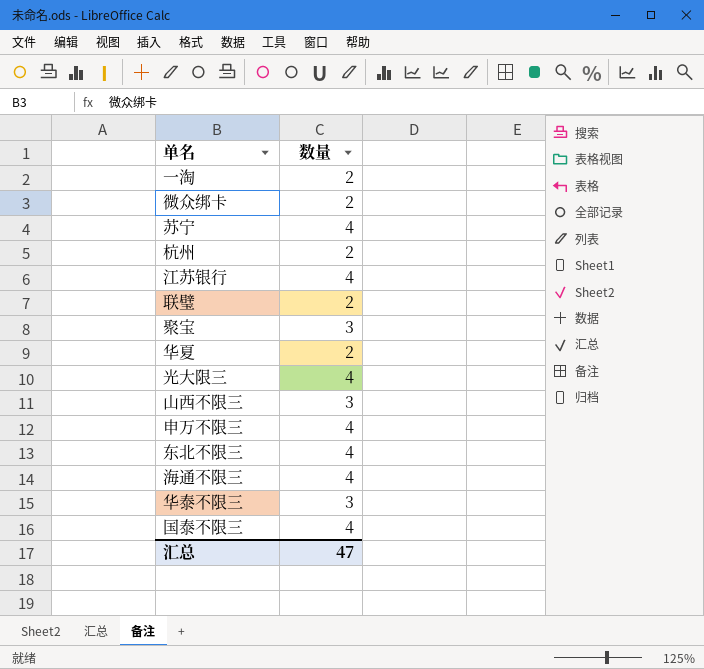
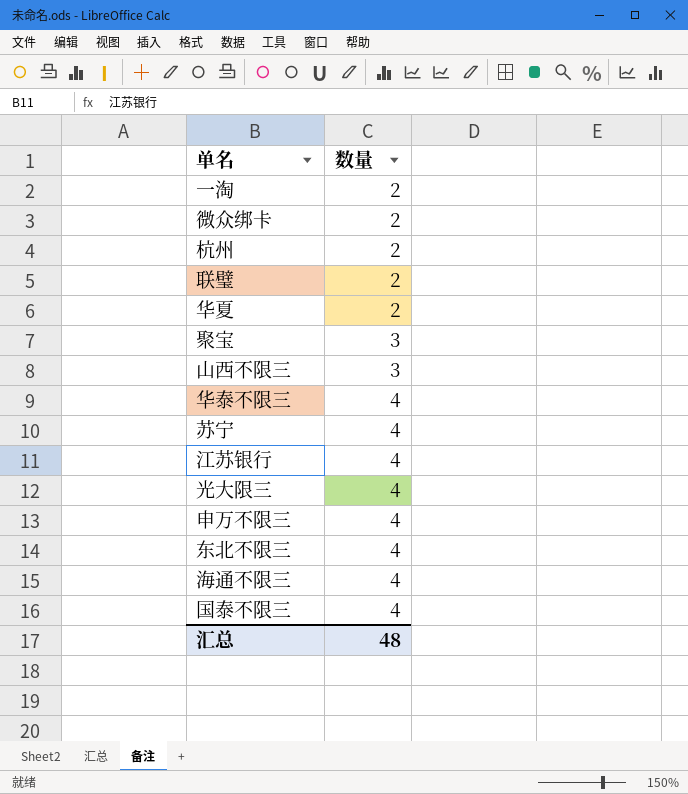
row order: none -> 数量 ascending
华泰不限三 | 数量: 3 -> 4
汇总 | 数量: 47 -> 48

